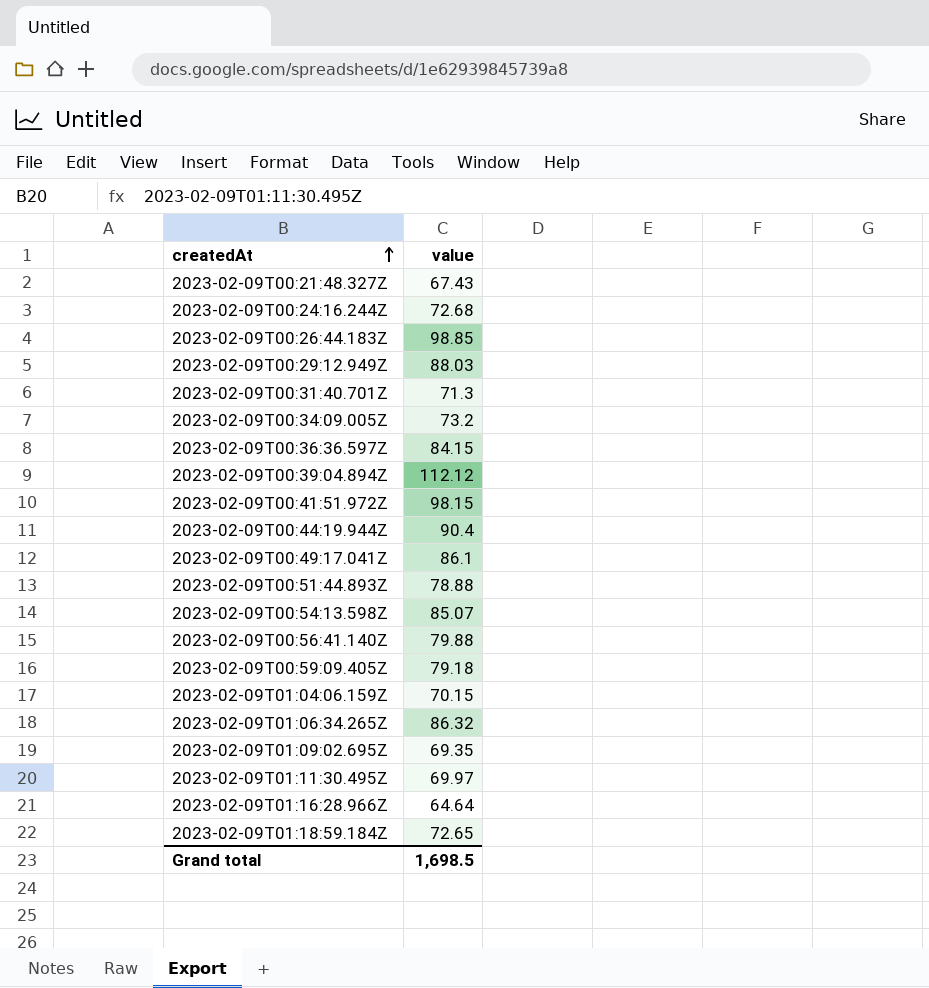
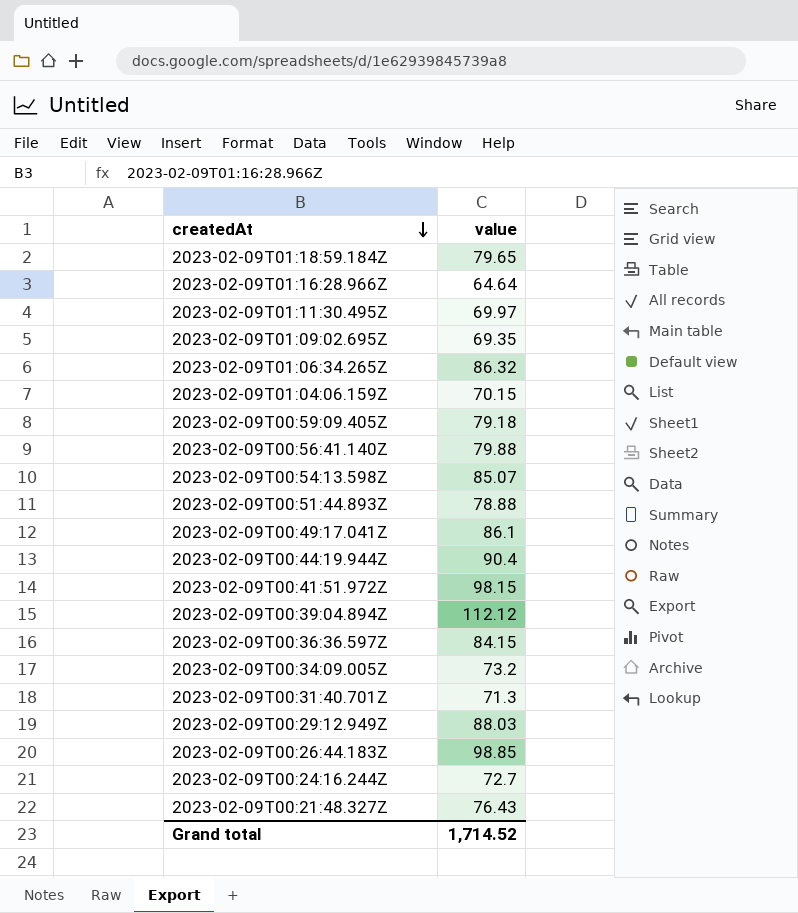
row order: createdAt ascending -> createdAt descending
2023-02-09T01:18:59.184Z | value: 72.65 -> 79.65
2023-02-09T00:24:16.244Z | value: 72.68 -> 72.7
2023-02-09T00:21:48.327Z | value: 67.43 -> 76.43
Grand total | value: 1,698.5 -> 1,714.52

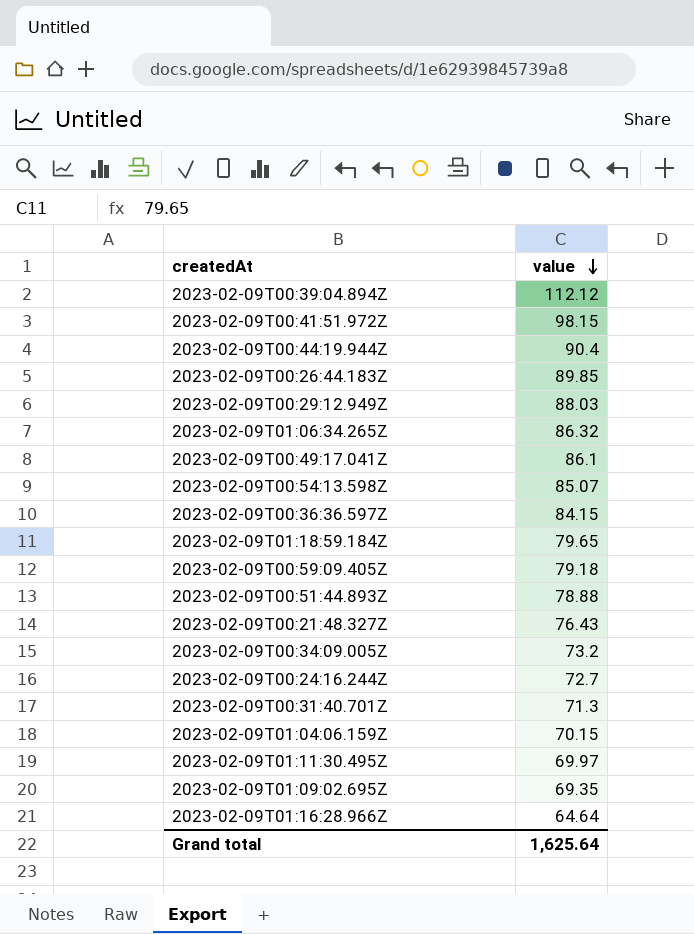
row order: createdAt descending -> value descending
row 2023-02-09T00:56:41.140Z: 79.88 -> none
2023-02-09T00:26:44.183Z | value: 98.85 -> 89.85
Grand total | value: 1,714.52 -> 1,625.64

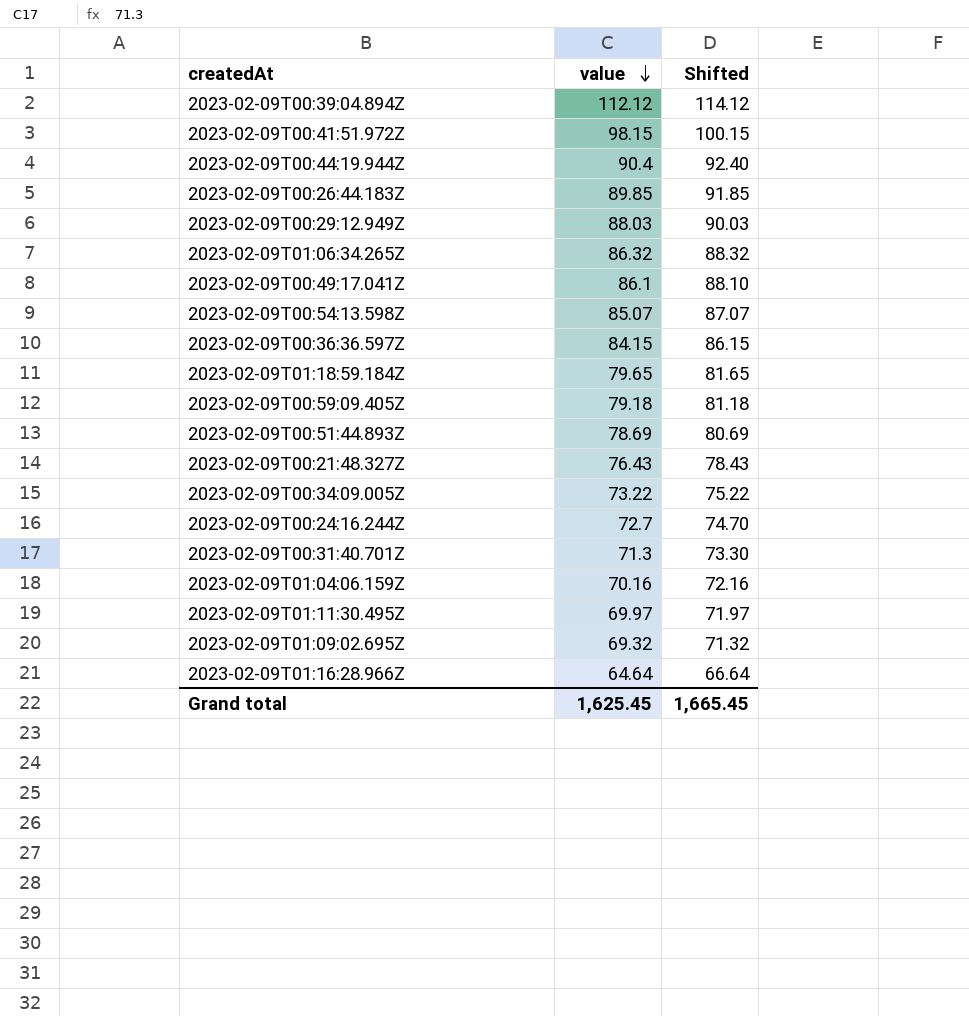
column Shifted | formula: none -> [value] + 2
2023-02-09T00:51:44.893Z | value: 78.88 -> 78.69
2023-02-09T00:34:09.005Z | value: 73.2 -> 73.22
2023-02-09T01:04:06.159Z | value: 70.15 -> 70.16
2023-02-09T01:09:02.695Z | value: 69.35 -> 69.32
Grand total | value: 1,625.64 -> 1,625.45

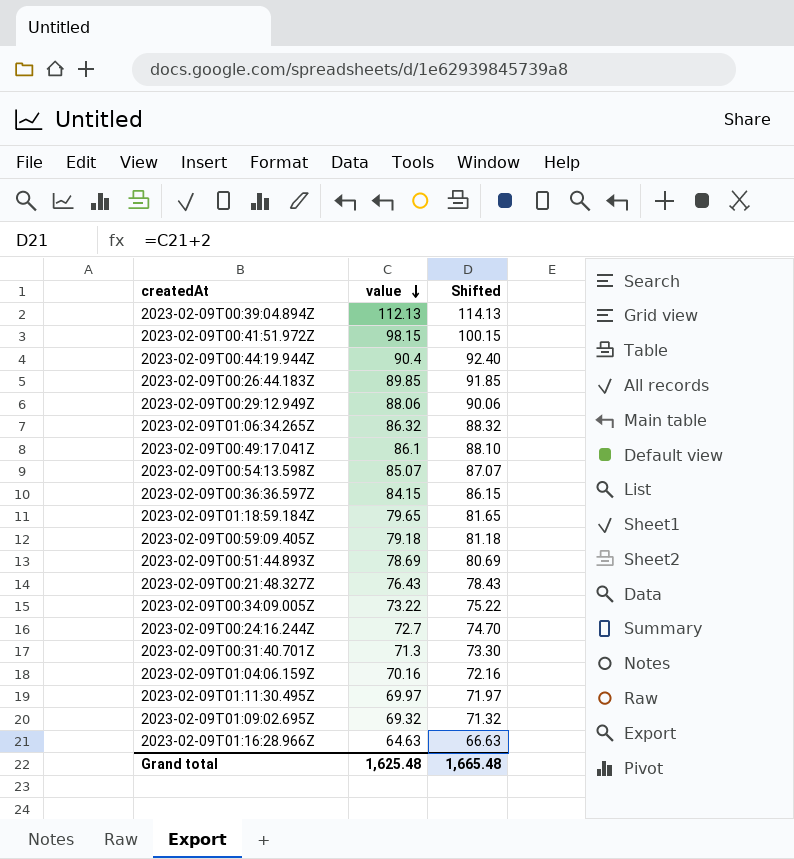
2023-02-09T00:39:04.894Z | value: 112.12 -> 112.13
2023-02-09T00:39:04.894Z | Shifted: 114.12 -> 114.13
2023-02-09T00:29:12.949Z | value: 88.03 -> 88.06
2023-02-09T00:29:12.949Z | Shifted: 90.03 -> 90.06
2023-02-09T01:16:28.966Z | value: 64.64 -> 64.63
2023-02-09T01:16:28.966Z | Shifted: 66.64 -> 66.63
Grand total | value: 1,625.45 -> 1,625.48
Grand total | Shifted: 1,665.45 -> 1,665.48

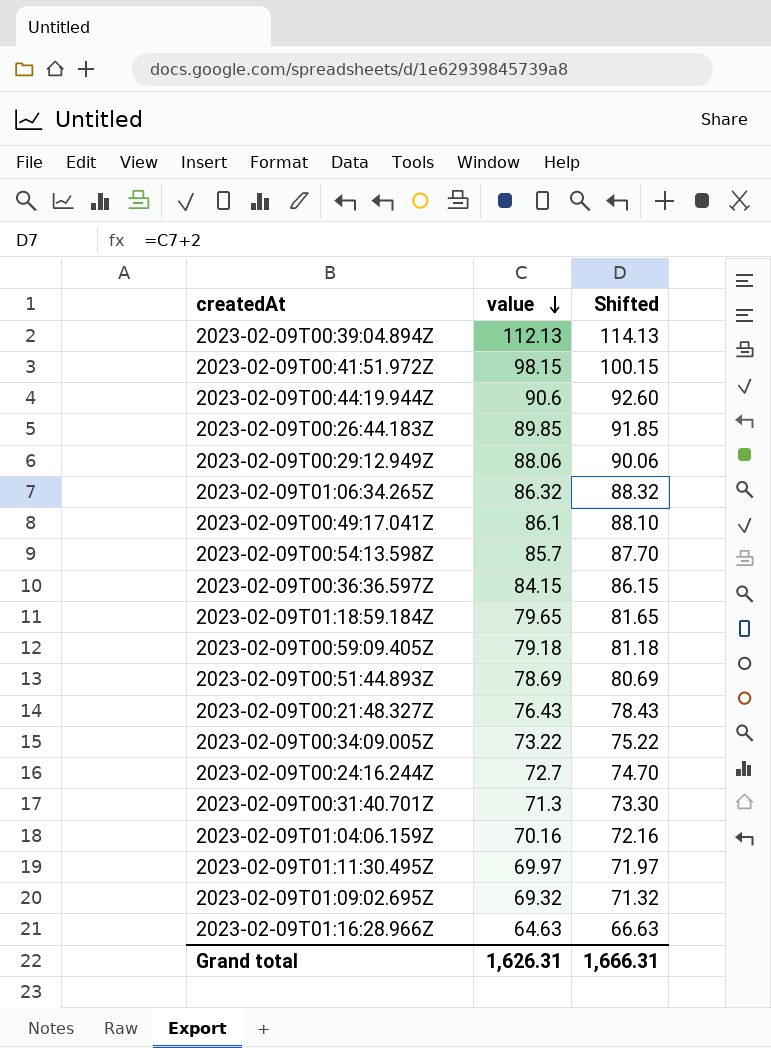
2023-02-09T00:44:19.944Z | value: 90.4 -> 90.6
2023-02-09T00:44:19.944Z | Shifted: 92.40 -> 92.60
2023-02-09T00:54:13.598Z | value: 85.07 -> 85.7
2023-02-09T00:54:13.598Z | Shifted: 87.07 -> 87.70
Grand total | value: 1,625.48 -> 1,626.31
Grand total | Shifted: 1,665.48 -> 1,666.31

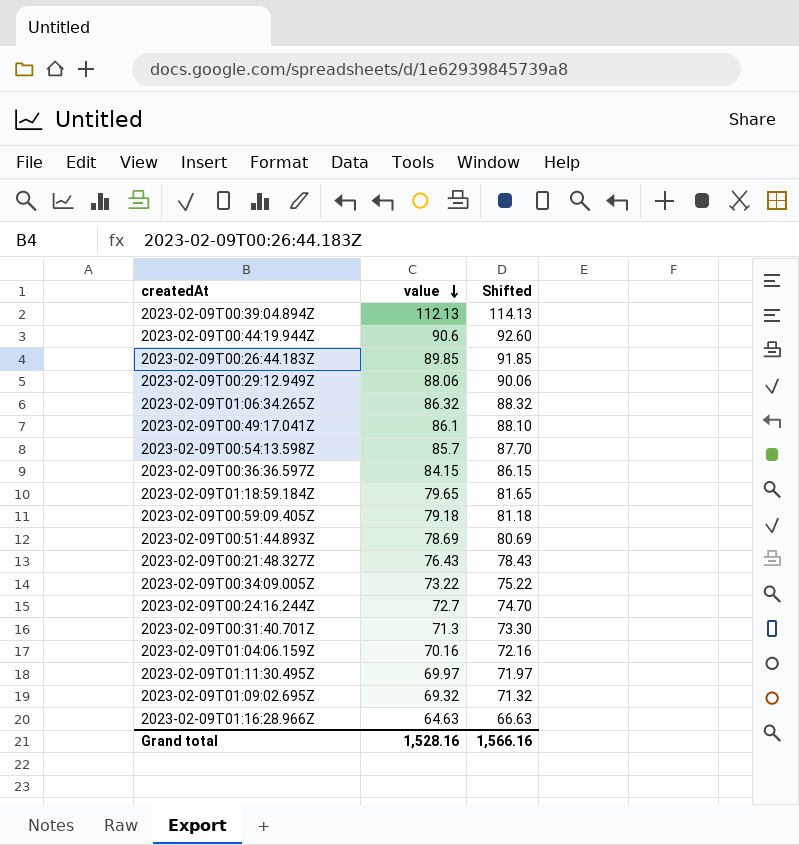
row 2023-02-09T00:41:51.972Z: 98.15 | 100.15 -> none
Grand total | value: 1,626.31 -> 1,528.16
Grand total | Shifted: 1,666.31 -> 1,566.16

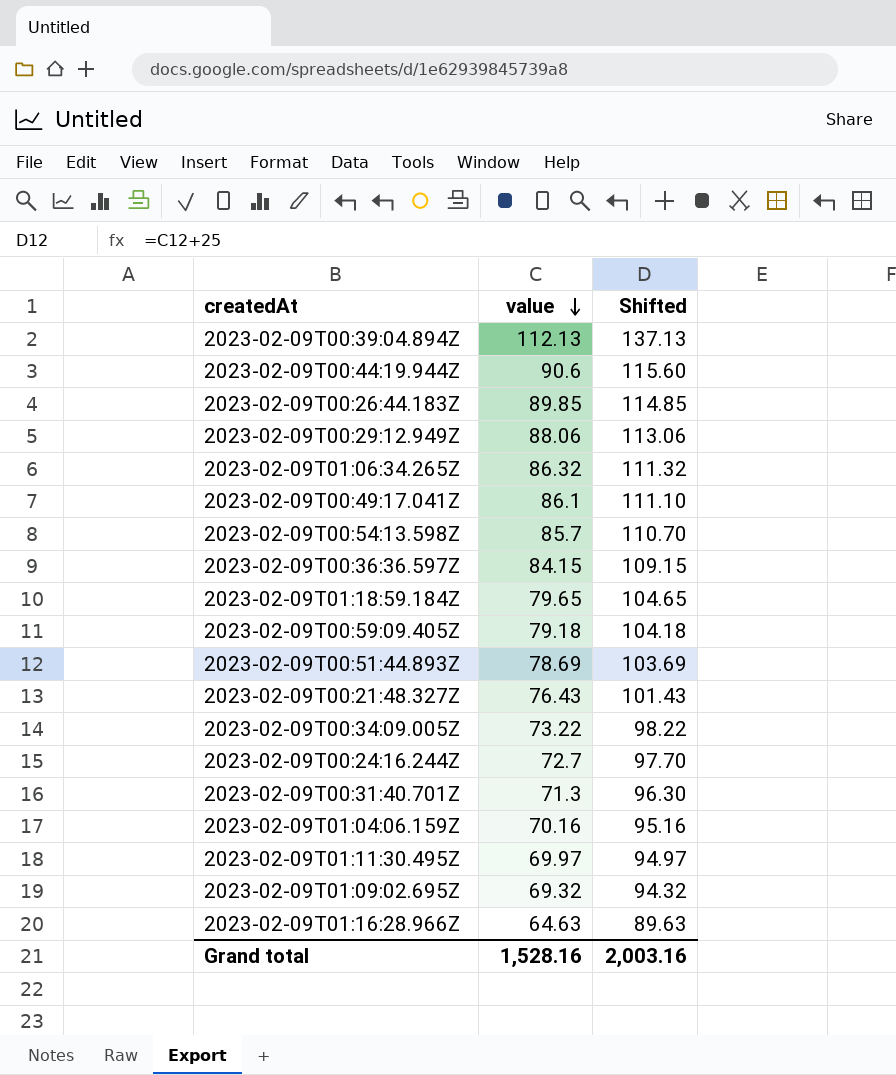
column Shifted | formula: [value] + 2 -> [value] + 25
Grand total | Shifted: 1,566.16 -> 2,003.16

